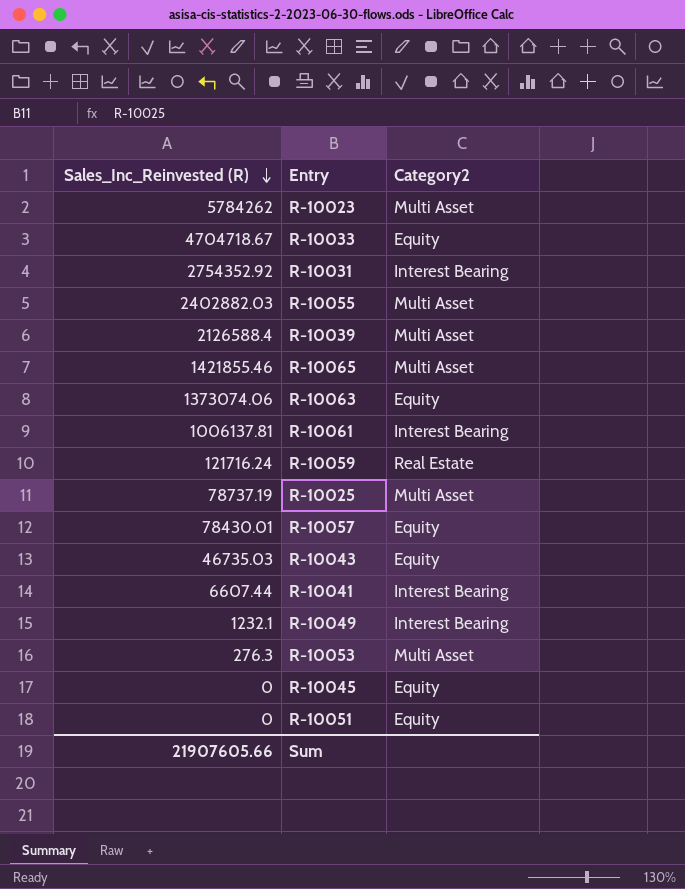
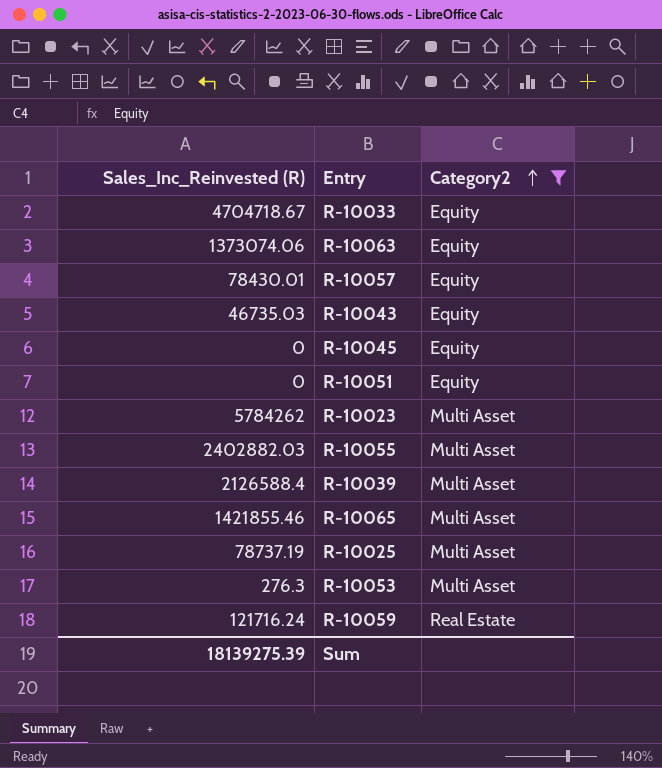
filter: none -> Category2 != Interest Bearing
row order: Sales_Inc_Reinvested (R) descending -> Category2 ascending
Sum | Sales_Inc_Reinvested (R): 21907605.66 -> 18139275.39

